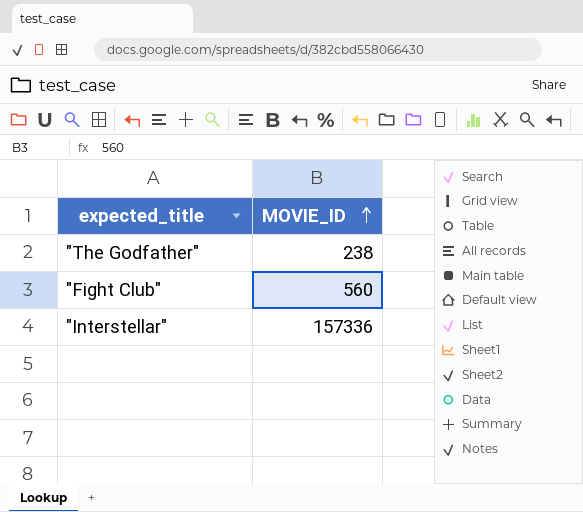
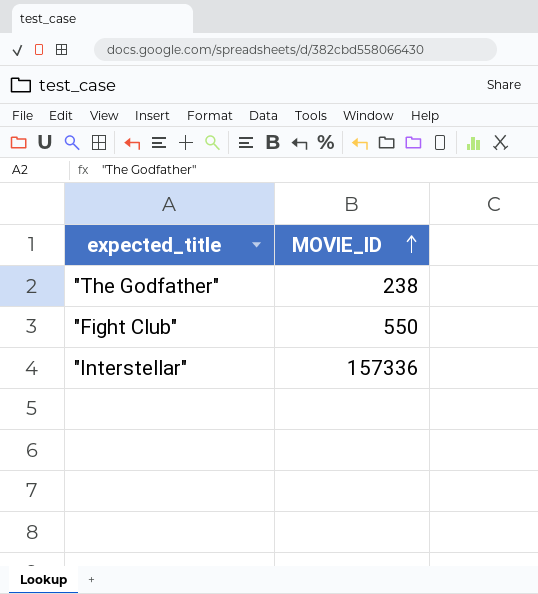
"Fight Club" | MOVIE_ID: 560 -> 550

